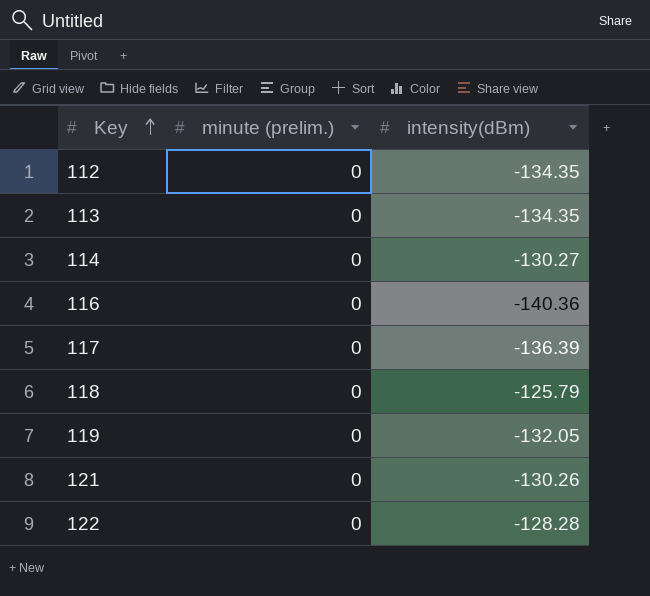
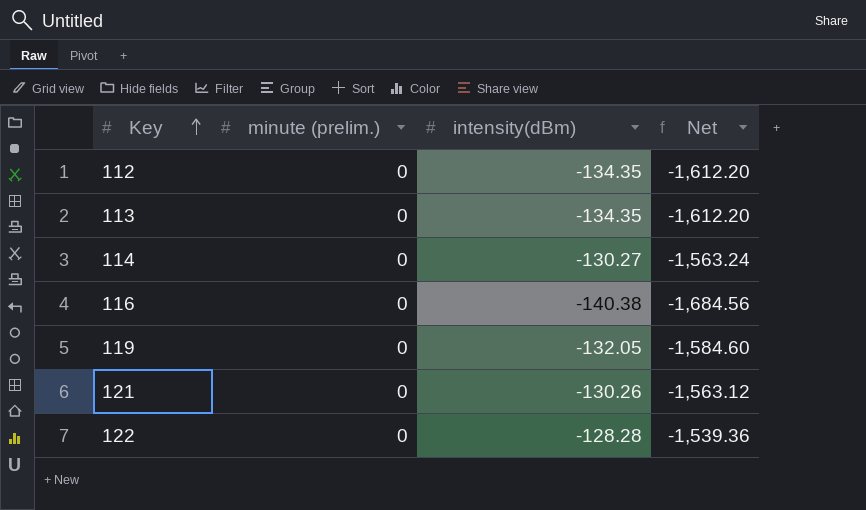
column Net | formula: none -> [intensity(dBm)] * 12
row 117: 0 | -136.39 -> none
row 118: 0 | -125.79 -> none
116 | intensity(dBm): -140.36 -> -140.38

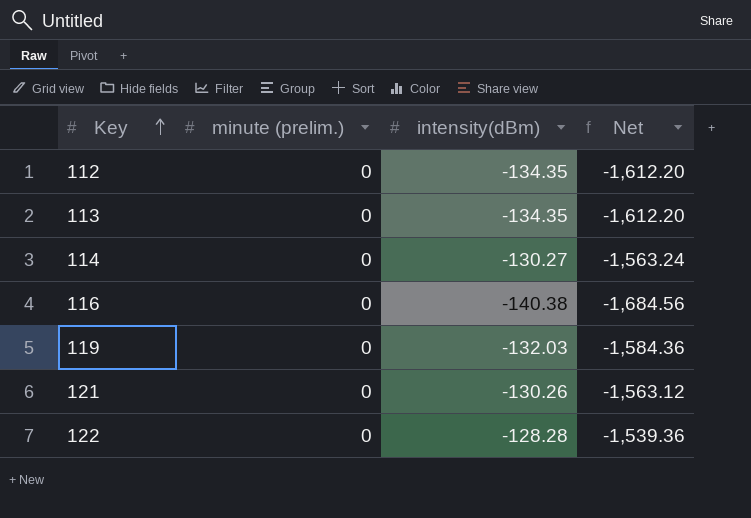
119 | intensity(dBm): -132.05 -> -132.03
119 | Net: -1,584.60 -> -1,584.36

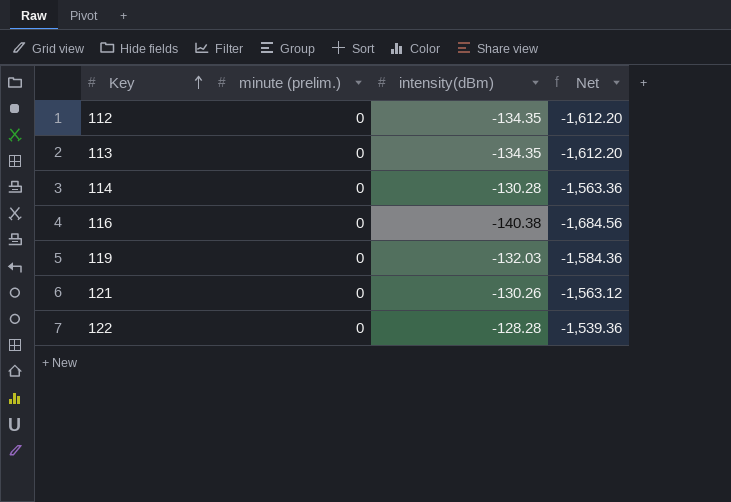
114 | intensity(dBm): -130.27 -> -130.28
114 | Net: -1,563.24 -> -1,563.36

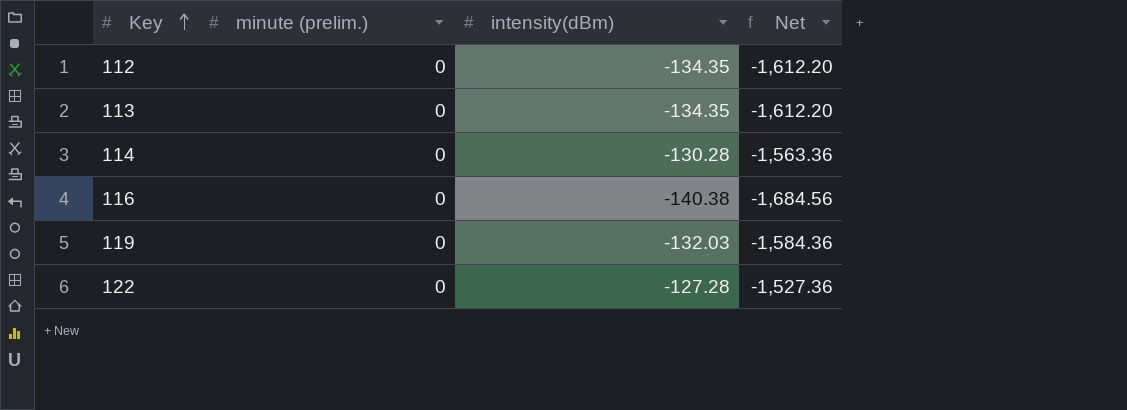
row 121: 0 | -130.26 | -1,563.12 -> none
122 | intensity(dBm): -128.28 -> -127.28
122 | Net: -1,539.36 -> -1,527.36

